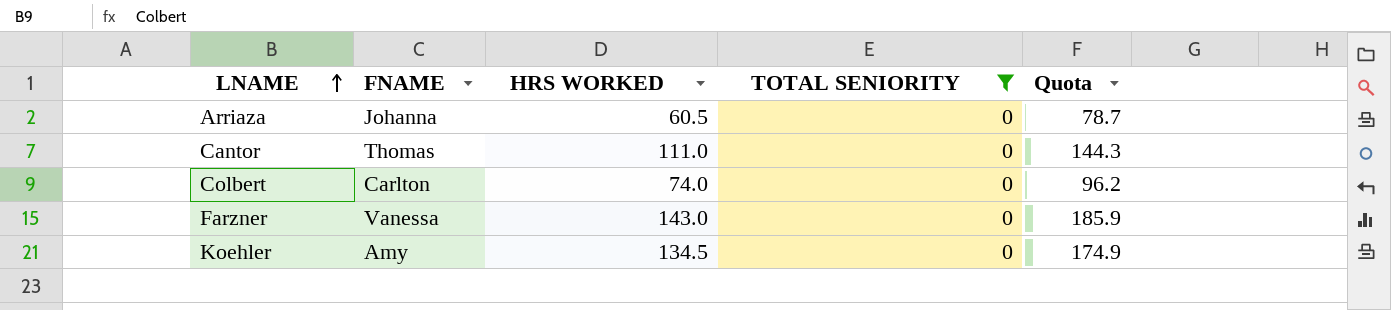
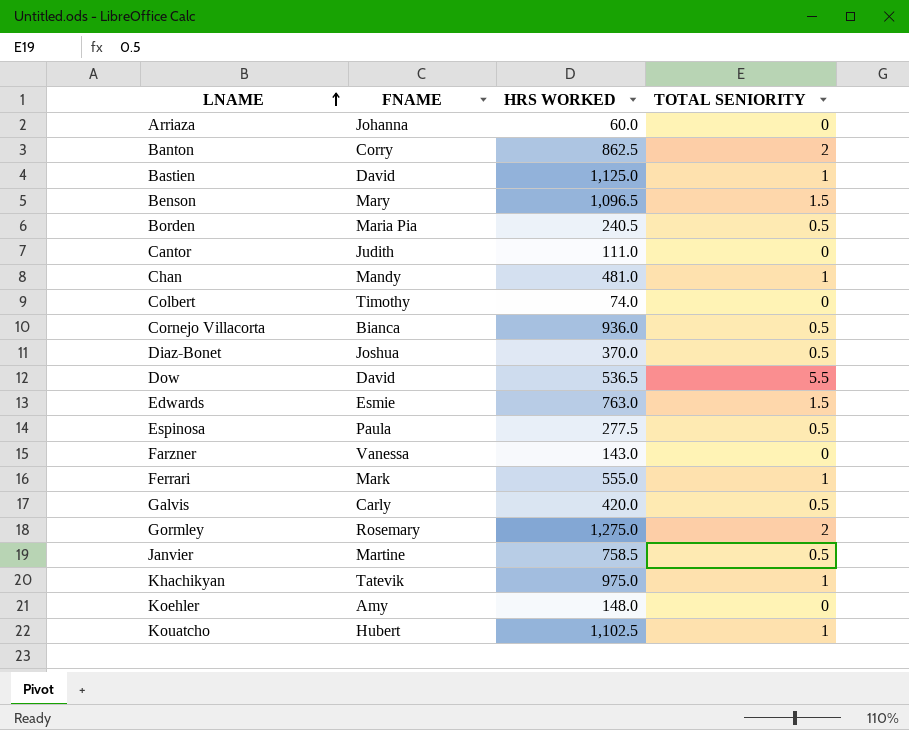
filter: TOTAL SENIORITY = 0 -> none
column Quota | formula: [HRS WORKED] * 1.3 -> none
Arriaza | HRS WORKED: 60.5 -> 60.0
Cantor | FNAME: Thomas -> Judith
Colbert | FNAME: Carlton -> Timothy
Koehler | HRS WORKED: 134.5 -> 148.0

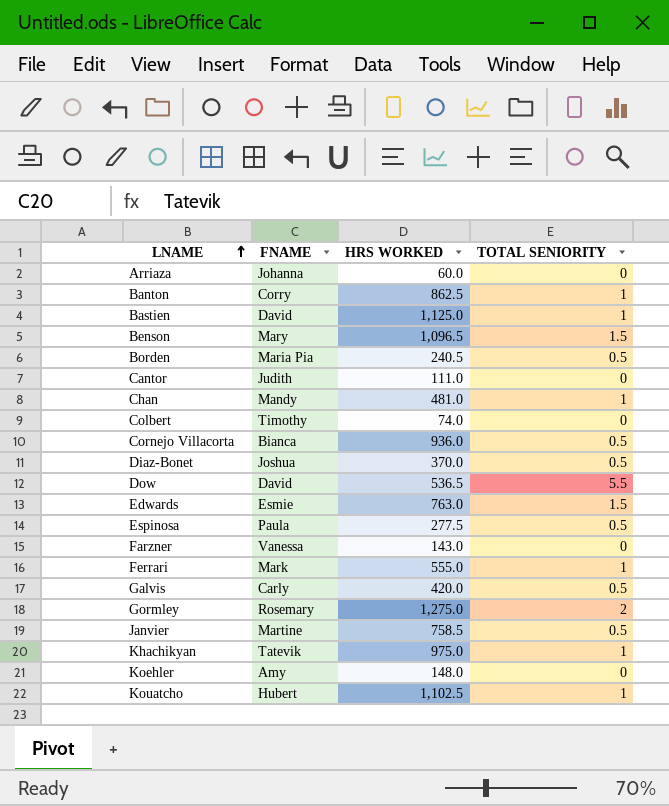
Banton | TOTAL SENIORITY: 2 -> 1

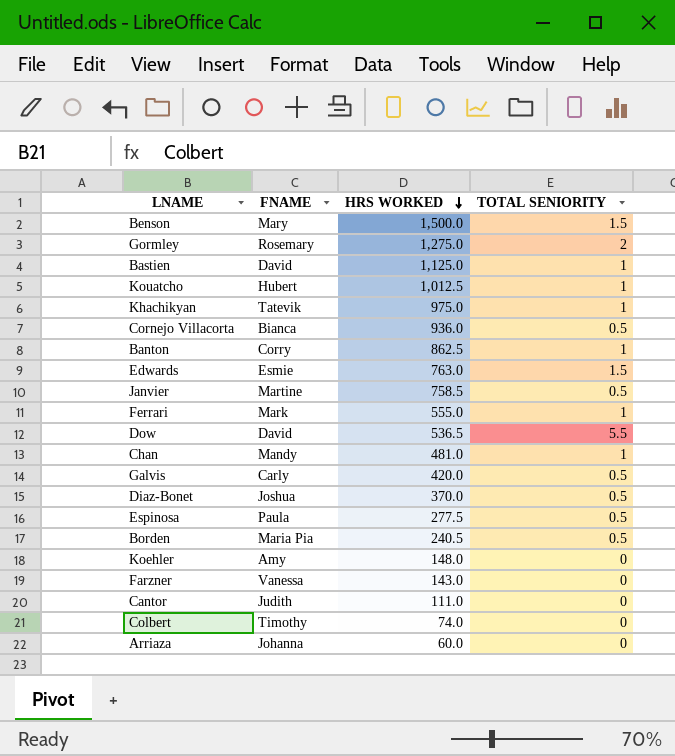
row order: LNAME ascending -> HRS WORKED descending
Benson | HRS WORKED: 1,096.5 -> 1,500.0
Kouatcho | HRS WORKED: 1,102.5 -> 1,012.5

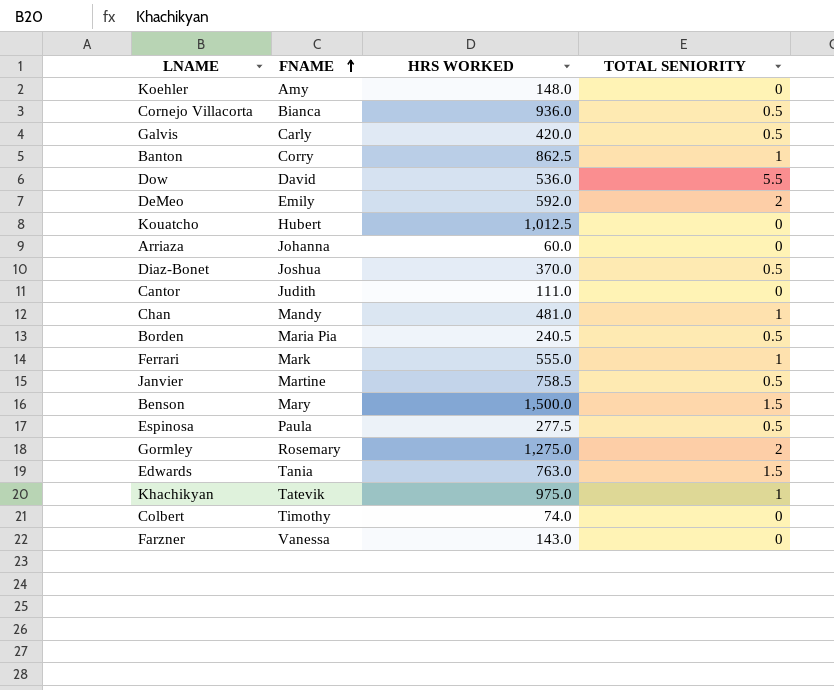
row order: HRS WORKED descending -> FNAME ascending
row Bastien: David | 1,125.0 | 1 -> none
Dow | HRS WORKED: 536.5 -> 536.0
row DeMeo: none -> Emily | 592.0 | 2
Kouatcho | TOTAL SENIORITY: 1 -> 0
Edwards | FNAME: Esmie -> Tania

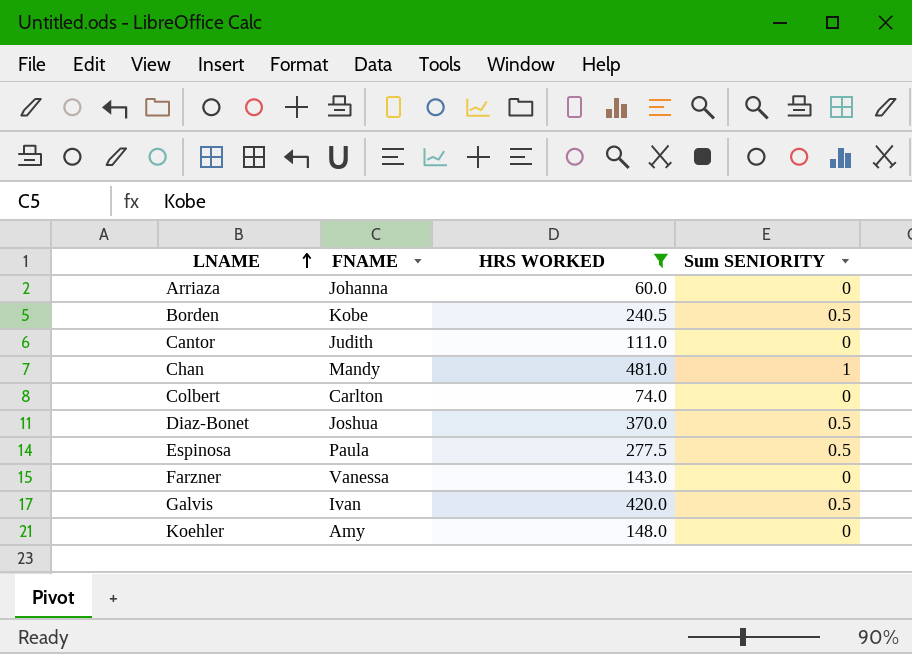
filter: none -> HRS WORKED <= 481.0
row order: FNAME ascending -> LNAME ascending
column name: TOTAL SENIORITY -> Sum SENIORITY
Borden | FNAME: Maria Pia -> Kobe
Colbert | FNAME: Timothy -> Carlton
Galvis | FNAME: Carly -> Ivan

